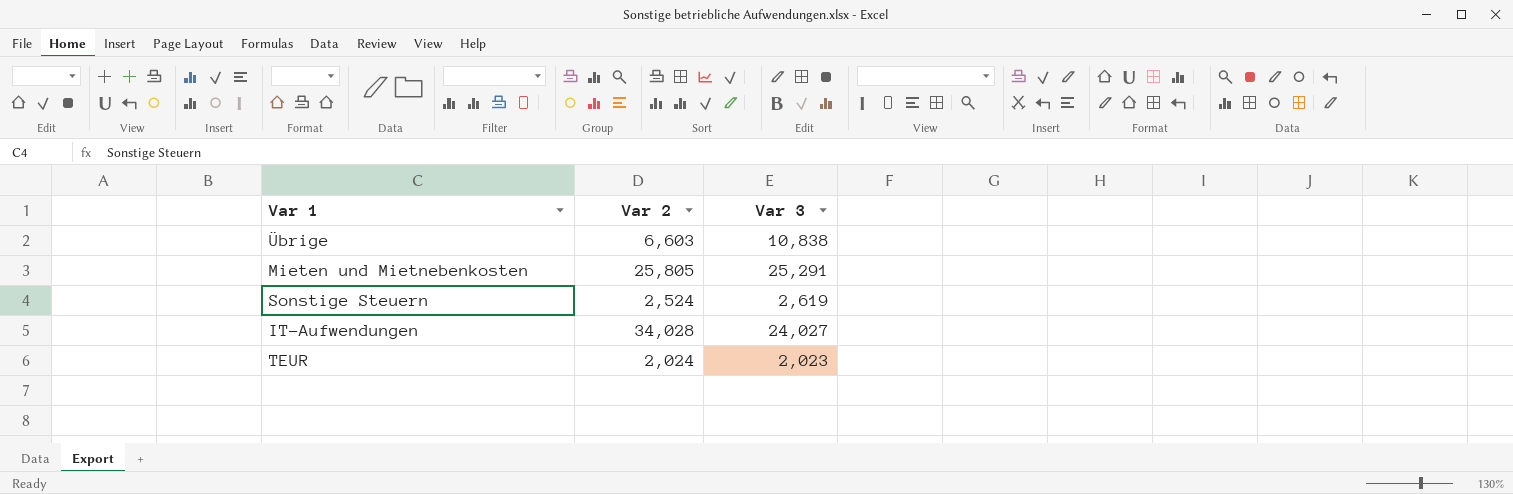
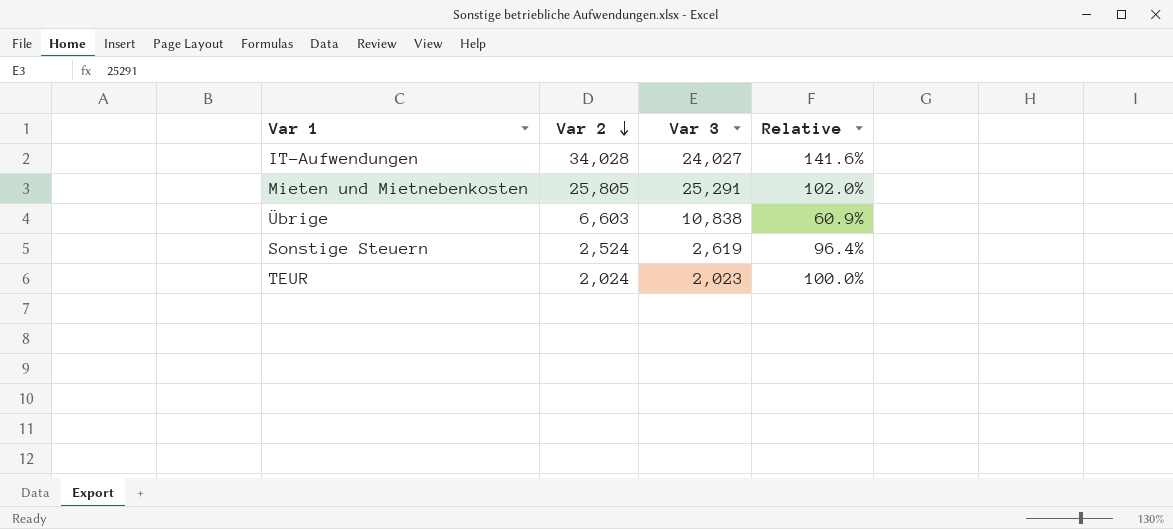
row order: none -> Var 2 descending
column Relative | formula: none -> [Var 2] / [Var 3]

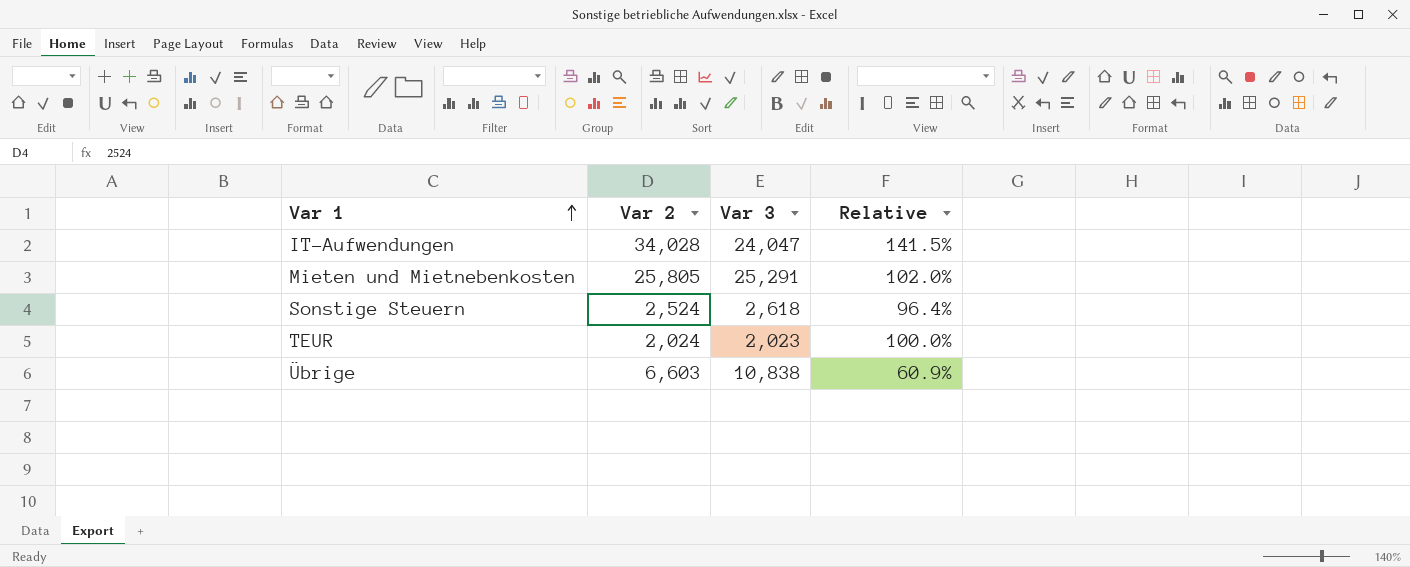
row order: Var 2 descending -> Var 1 ascending
IT-Aufwendungen | Var 3: 24,027 -> 24,047
IT-Aufwendungen | Relative: 141.6% -> 141.5%
Sonstige Steuern | Var 3: 2,619 -> 2,618

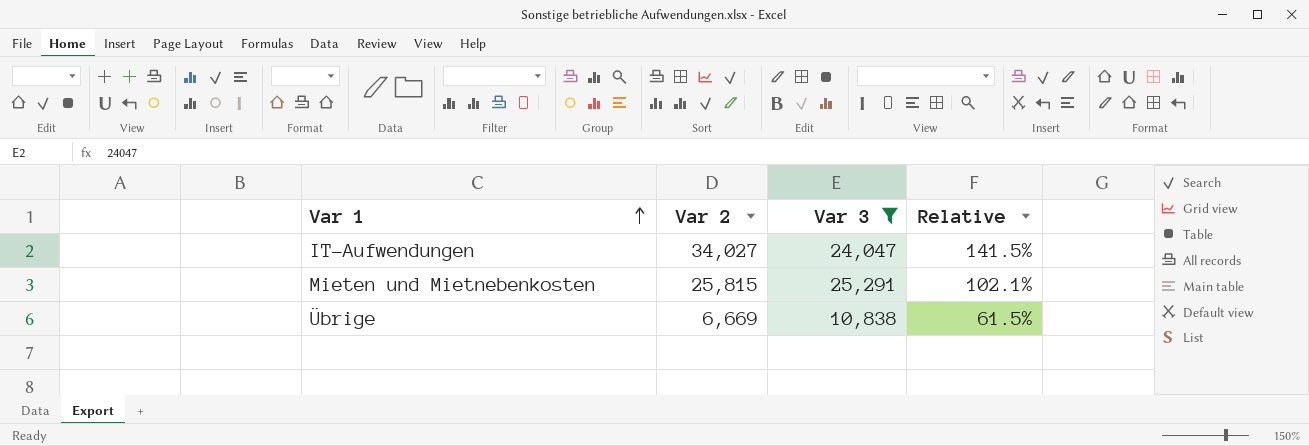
filter: none -> Var 3 >= 10,838
IT-Aufwendungen | Var 2: 34,028 -> 34,027
Mieten und Mietnebenkosten | Var 2: 25,805 -> 25,815
Mieten und Mietnebenkosten | Relative: 102.0% -> 102.1%
Übrige | Var 2: 6,603 -> 6,669
Übrige | Relative: 60.9% -> 61.5%

